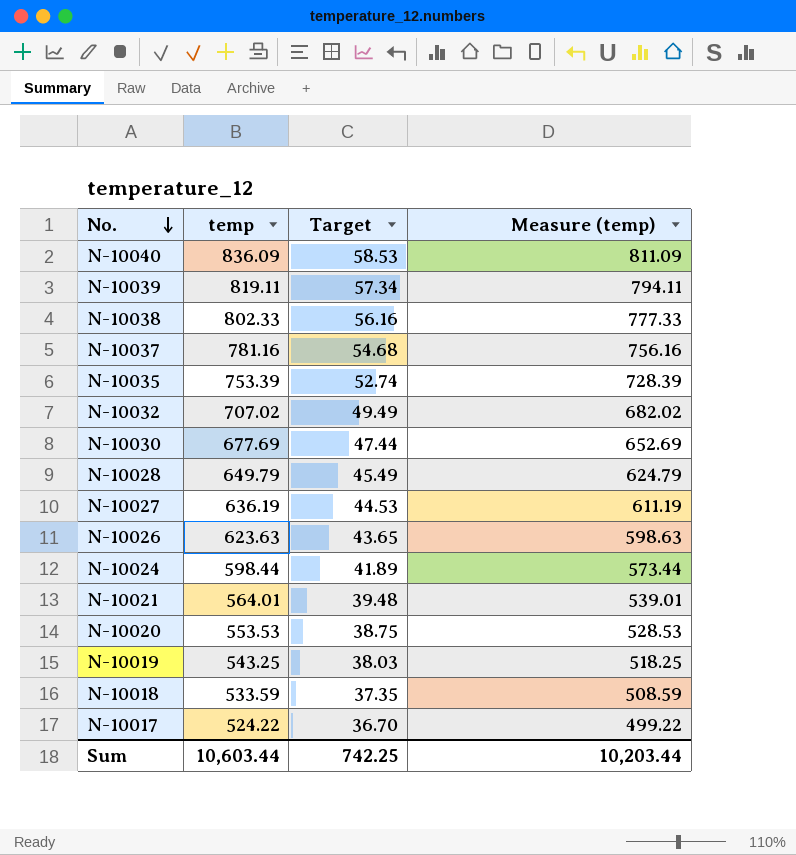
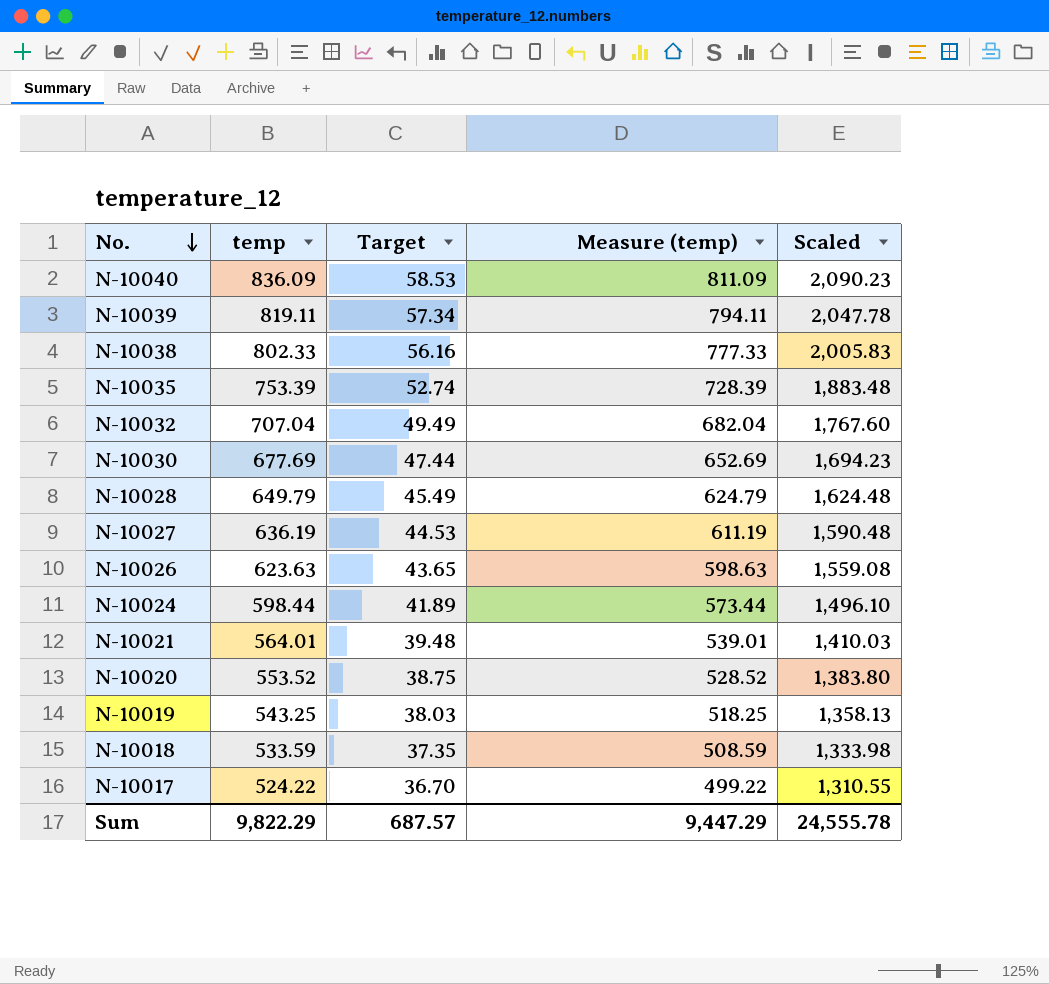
column Scaled | formula: none -> [temp] * 2.5
row N-10037: 781.16 | 54.68 | 756.16 -> none
N-10032 | temp: 707.02 -> 707.04
N-10032 | Measure (temp): 682.02 -> 682.04
N-10020 | temp: 553.53 -> 553.52
N-10020 | Measure (temp): 528.53 -> 528.52
Sum | temp: 10,603.44 -> 9,822.29
Sum | Target: 742.25 -> 687.57
Sum | Measure (temp): 10,203.44 -> 9,447.29

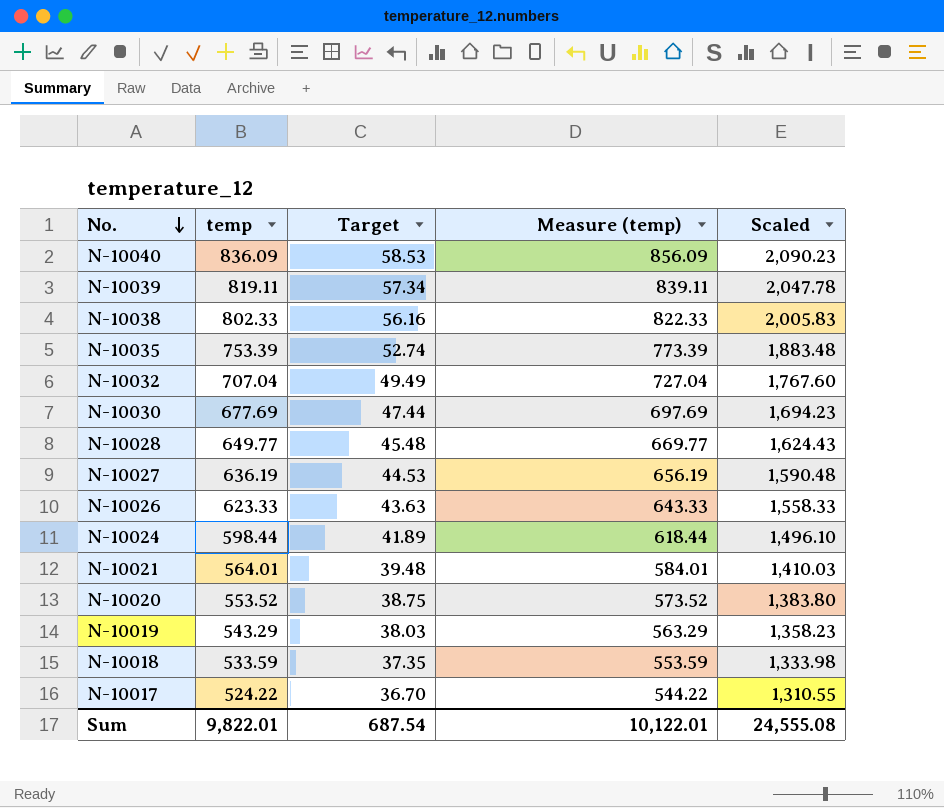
column Measure (temp) | formula: [temp] - 25 -> [temp] + 20
N-10028 | temp: 649.79 -> 649.77
N-10028 | Target: 45.49 -> 45.48
N-10028 | Scaled: 1,624.48 -> 1,624.43
N-10026 | temp: 623.63 -> 623.33
N-10026 | Target: 43.65 -> 43.63
N-10026 | Scaled: 1,559.08 -> 1,558.33
N-10019 | temp: 543.25 -> 543.29
N-10019 | Scaled: 1,358.13 -> 1,358.23
Sum | temp: 9,822.29 -> 9,822.01
Sum | Target: 687.57 -> 687.54
Sum | Measure (temp): 9,447.29 -> 10,122.01
Sum | Scaled: 24,555.78 -> 24,555.08

